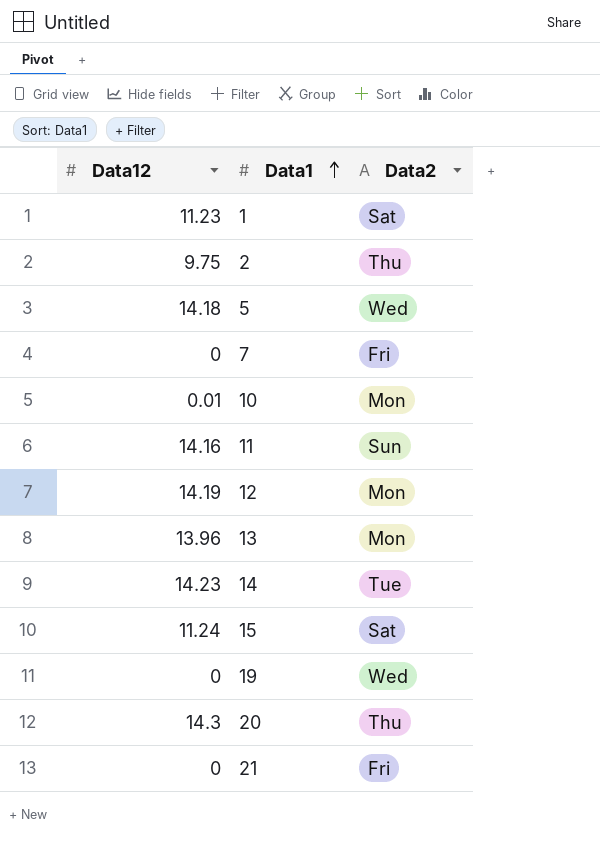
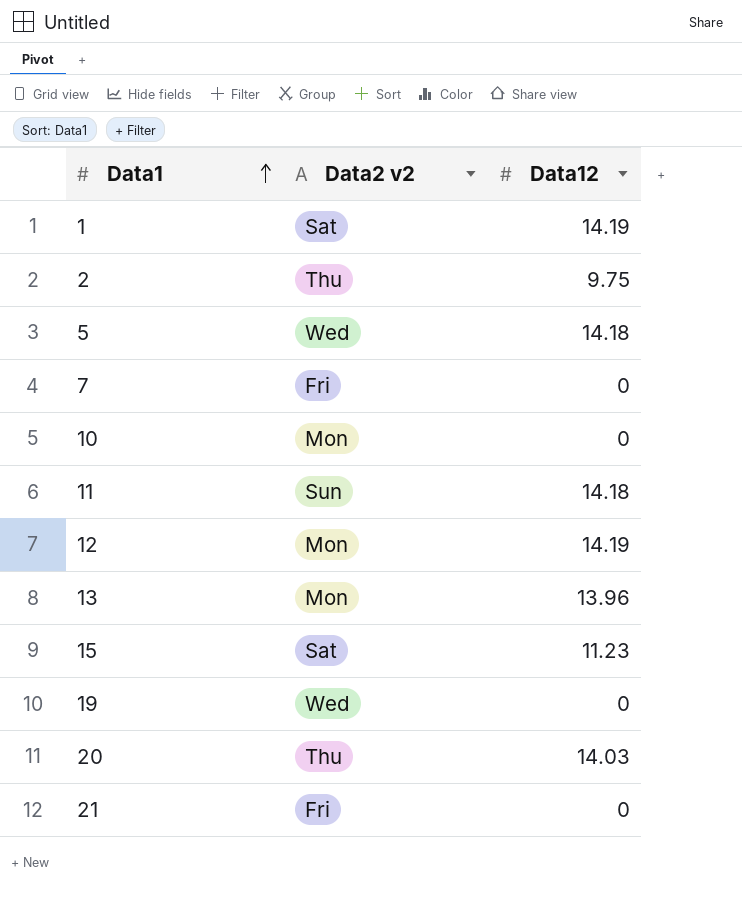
column name: Data2 -> Data2 v2
column Data12 | position: 1 -> 3
row 14: 14.23 | Tue -> none
1 | Data12: 11.23 -> 14.19
10 | Data12: 0.01 -> 0
11 | Data12: 14.16 -> 14.18
15 | Data12: 11.24 -> 11.23
20 | Data12: 14.3 -> 14.03

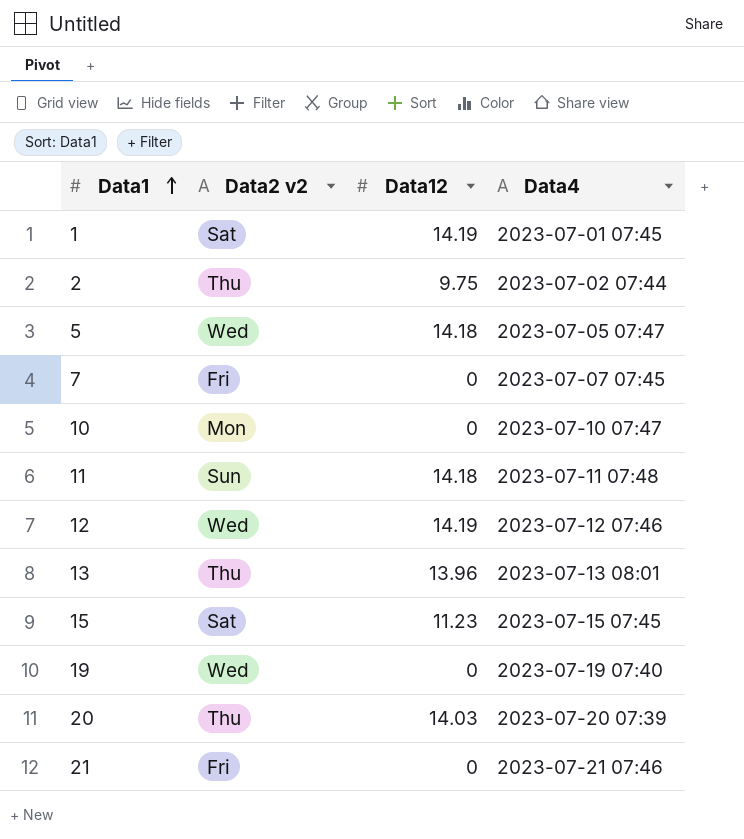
column Data4 | position: none -> 4
12 | Data2 v2: Mon -> Wed
13 | Data2 v2: Mon -> Thu

